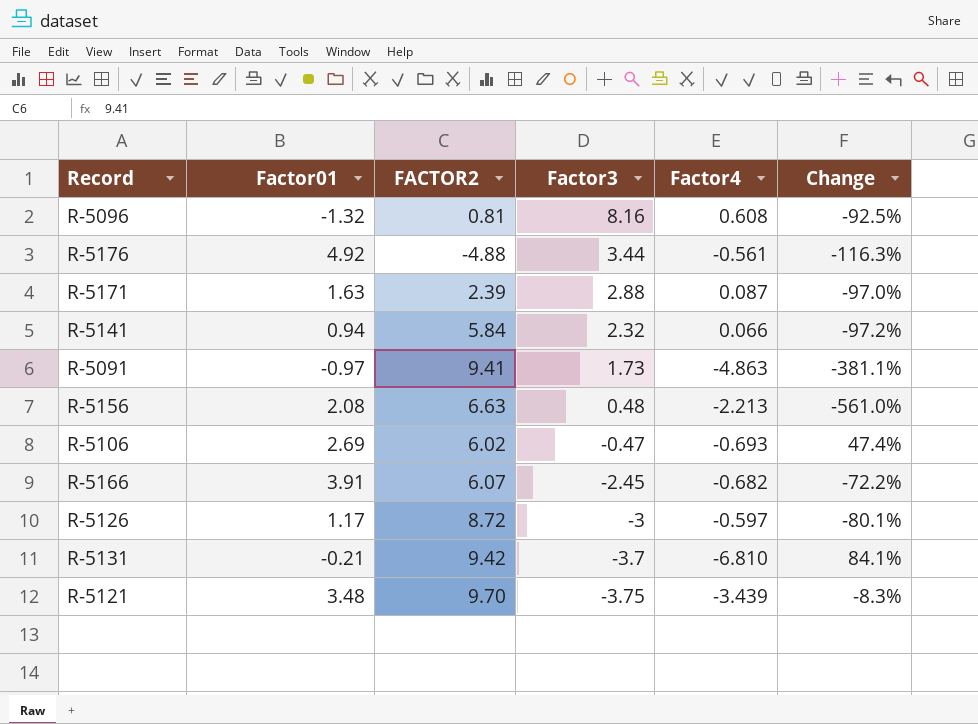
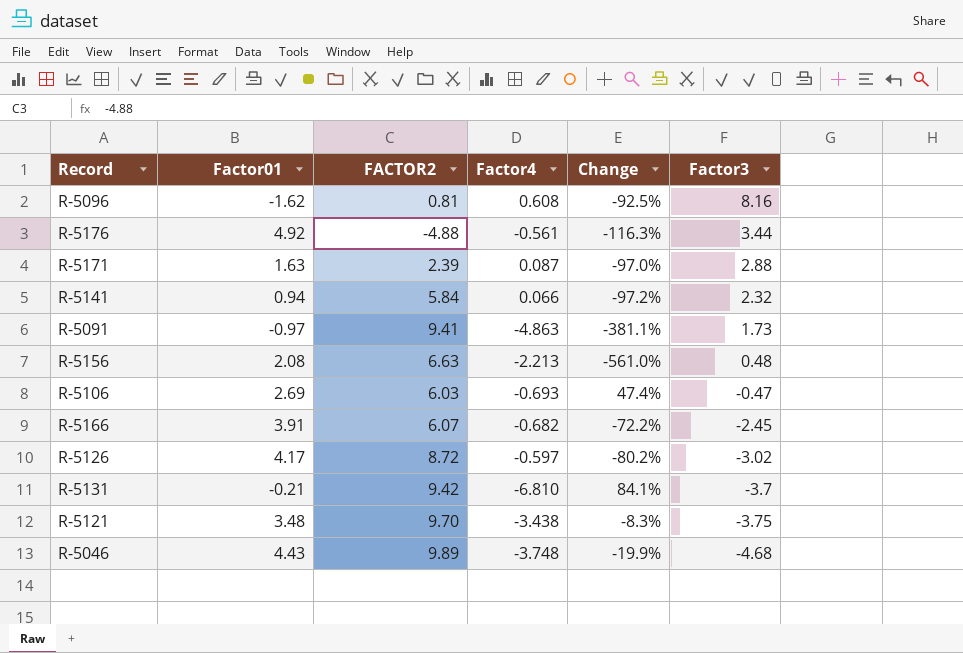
column Factor3 | position: 4 -> 6
R-5096 | Factor01: -1.32 -> -1.62
R-5106 | FACTOR2: 6.02 -> 6.03
R-5126 | Factor01: 1.17 -> 4.17
R-5126 | Change: -80.1% -> -80.2%
R-5126 | Factor3: -3 -> -3.02
R-5121 | Factor4: -3.439 -> -3.438
row R-5046: none -> 4.43 | 9.89 | -3.748 | -19.9% | -4.68

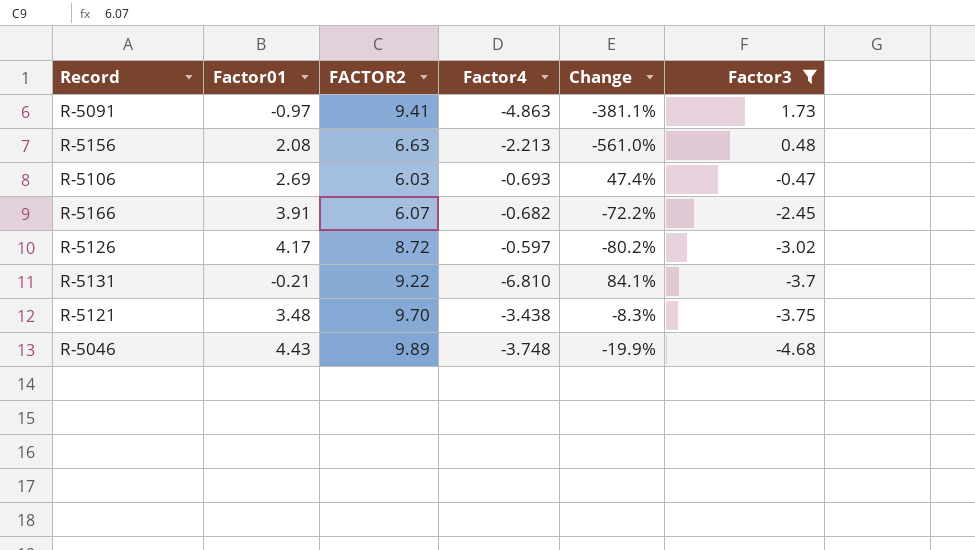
filter: none -> Factor3 <= 1.73
R-5131 | FACTOR2: 9.42 -> 9.22

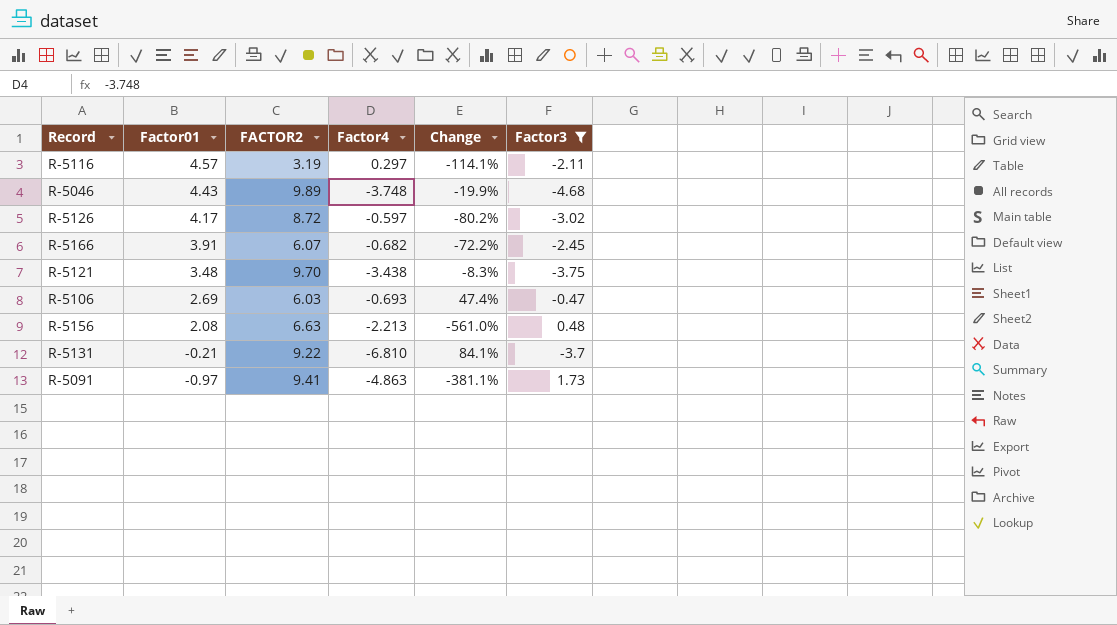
row order: Factor3 descending -> Factor01 descending
row R-5116: none -> 4.57 | 3.19 | 0.297 | -114.1% | -2.11

